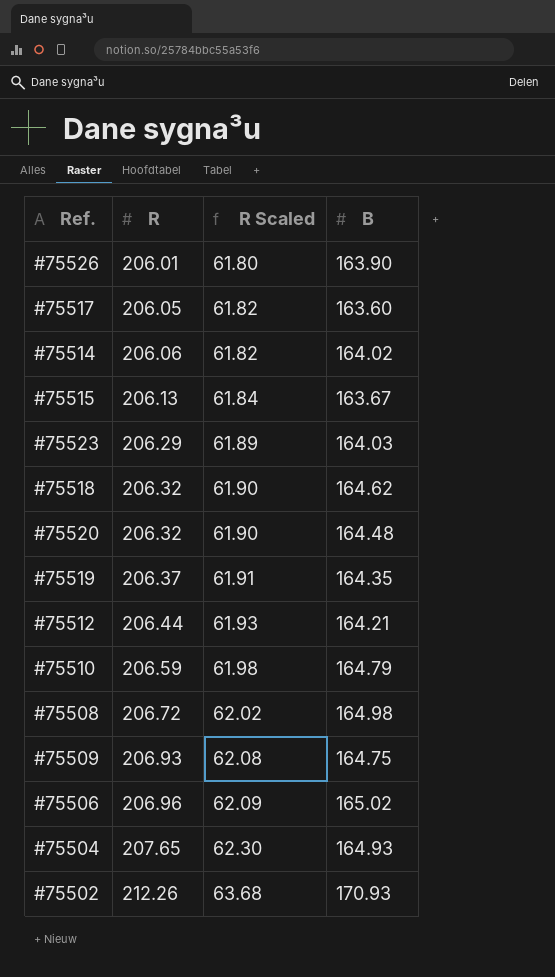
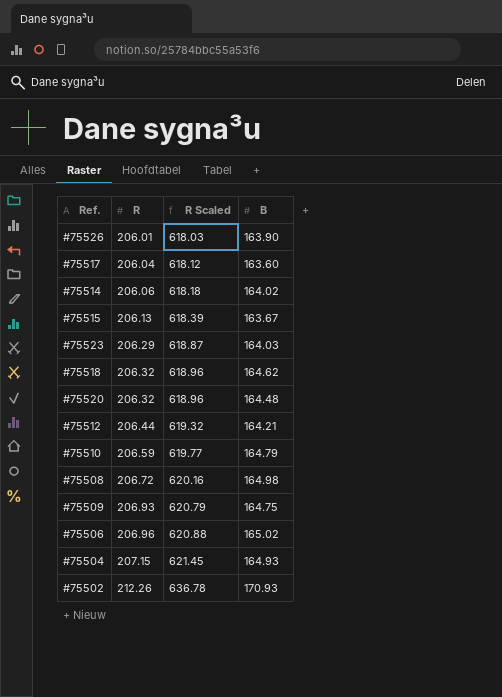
column R Scaled | formula: [R] * 0.3 -> [R] * 3
row #75519: 206.37 | 61.91 | 164.35 -> none
#75517 | R: 206.05 -> 206.04
#75504 | R: 207.65 -> 207.15

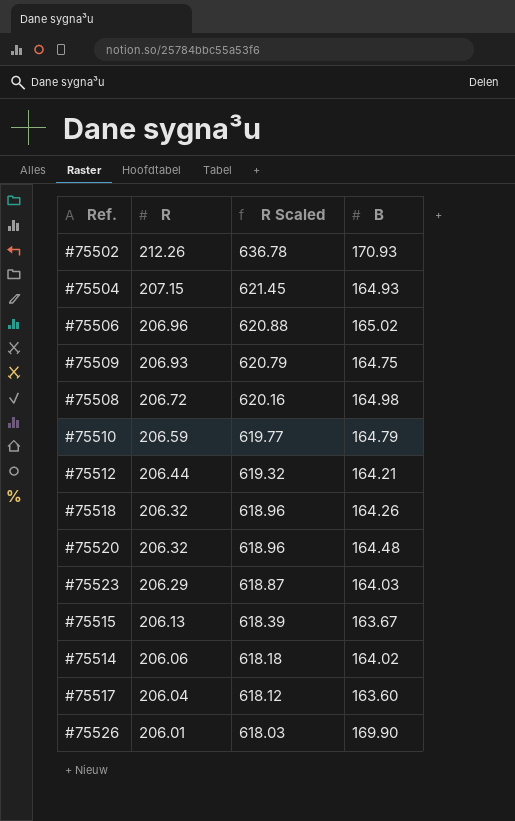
row order: R ascending -> R descending
#75518 | B: 164.62 -> 164.26
#75526 | B: 163.90 -> 169.90

